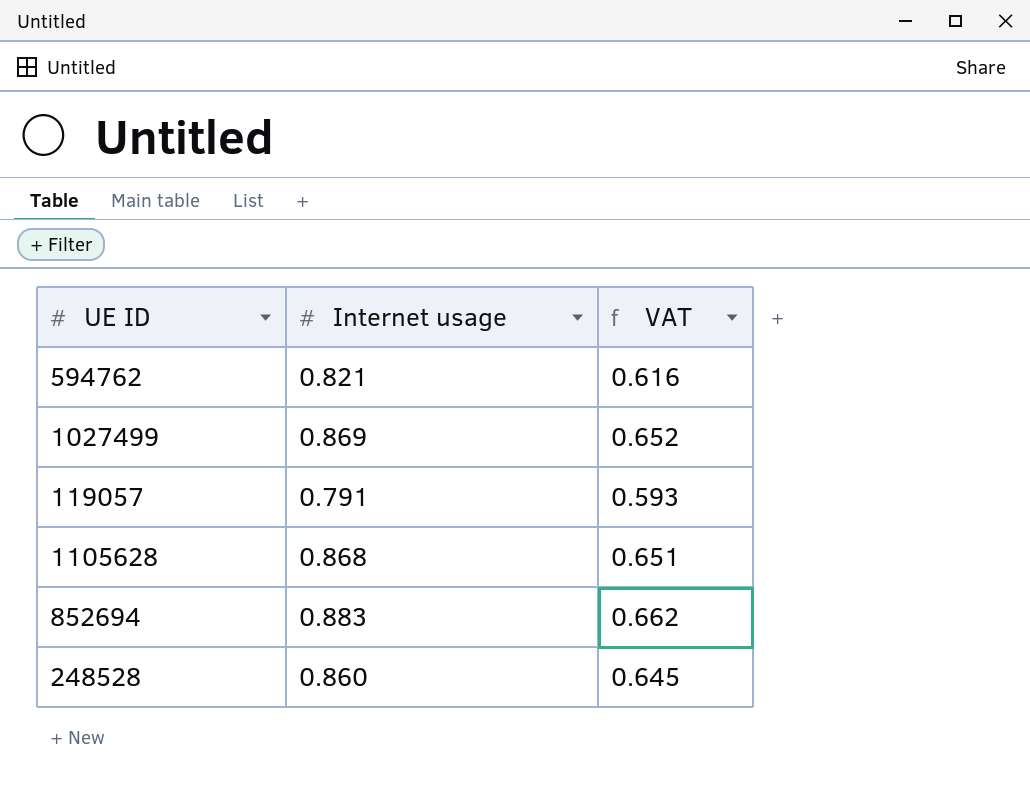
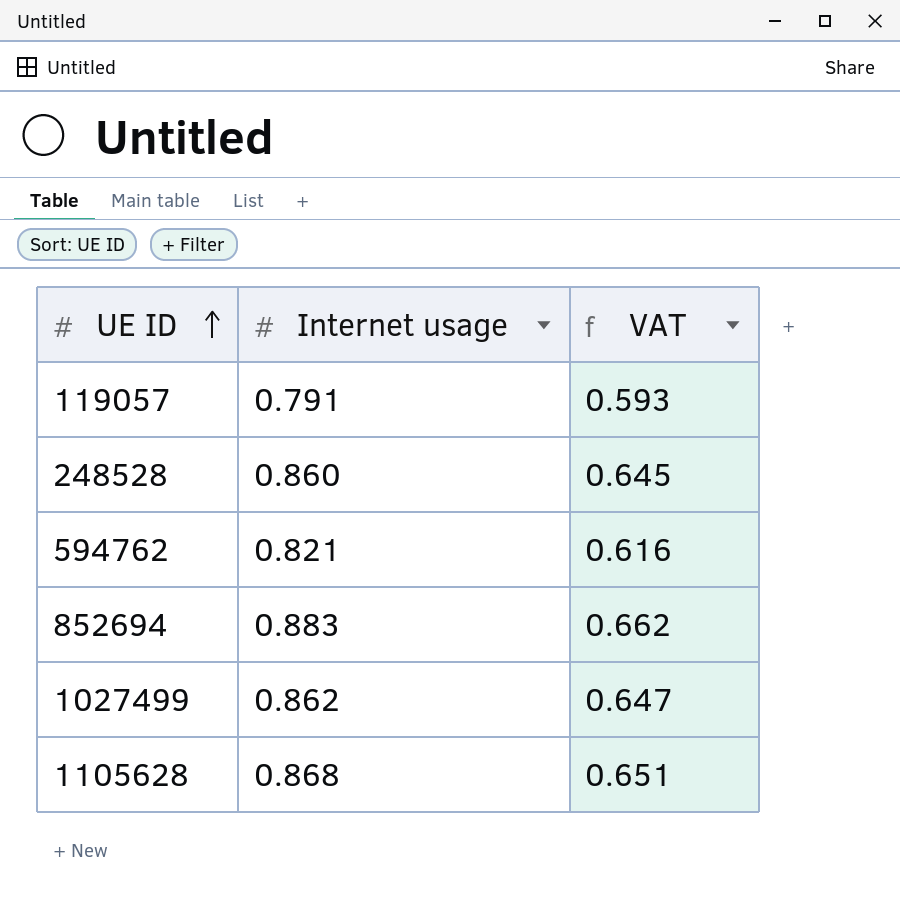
row order: none -> UE ID ascending
1027499 | Internet usage: 0.869 -> 0.862
1027499 | VAT: 0.652 -> 0.647

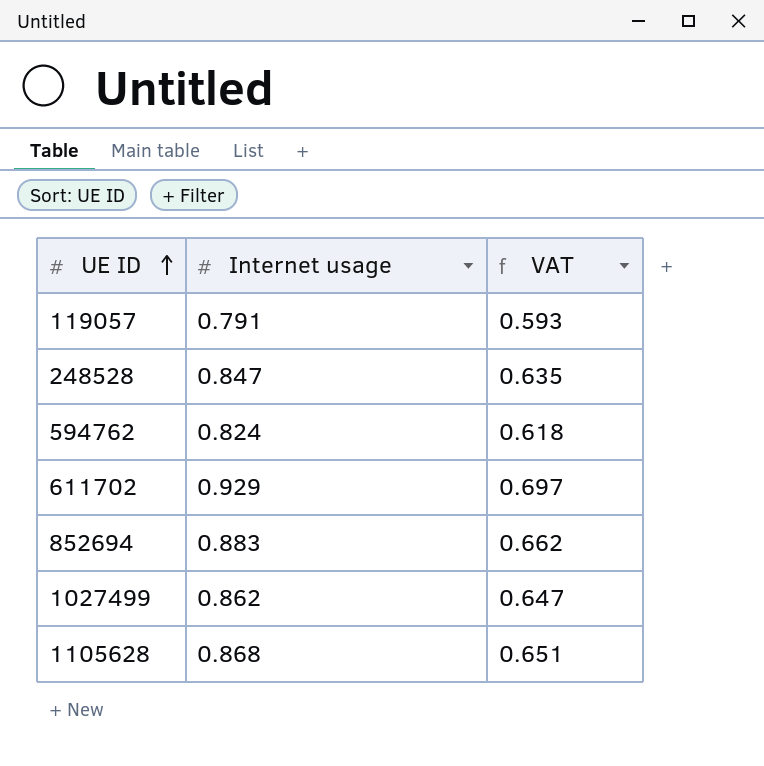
248528 | Internet usage: 0.860 -> 0.847
248528 | VAT: 0.645 -> 0.635
594762 | Internet usage: 0.821 -> 0.824
594762 | VAT: 0.616 -> 0.618
row 611702: none -> 0.929 | 0.697

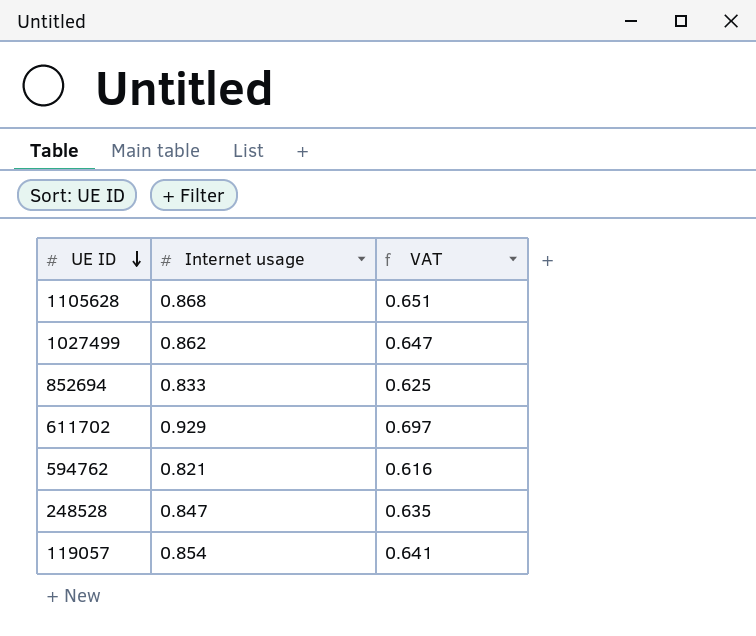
row order: UE ID ascending -> UE ID descending
852694 | Internet usage: 0.883 -> 0.833
852694 | VAT: 0.662 -> 0.625
594762 | Internet usage: 0.824 -> 0.821
594762 | VAT: 0.618 -> 0.616
119057 | Internet usage: 0.791 -> 0.854
119057 | VAT: 0.593 -> 0.641

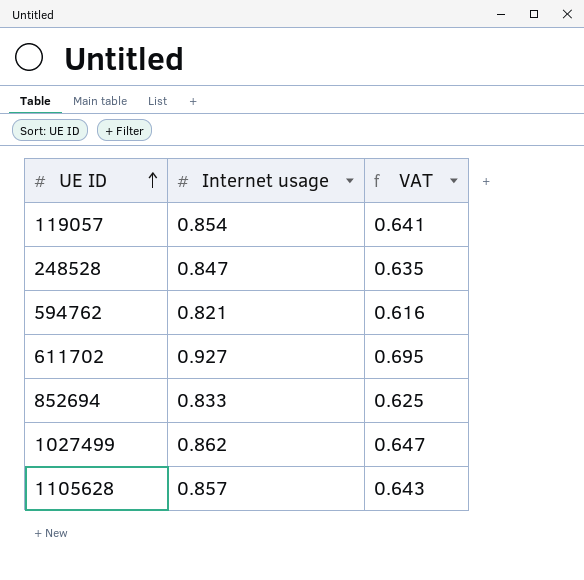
row order: UE ID descending -> UE ID ascending
611702 | Internet usage: 0.929 -> 0.927
611702 | VAT: 0.697 -> 0.695
1105628 | Internet usage: 0.868 -> 0.857
1105628 | VAT: 0.651 -> 0.643

